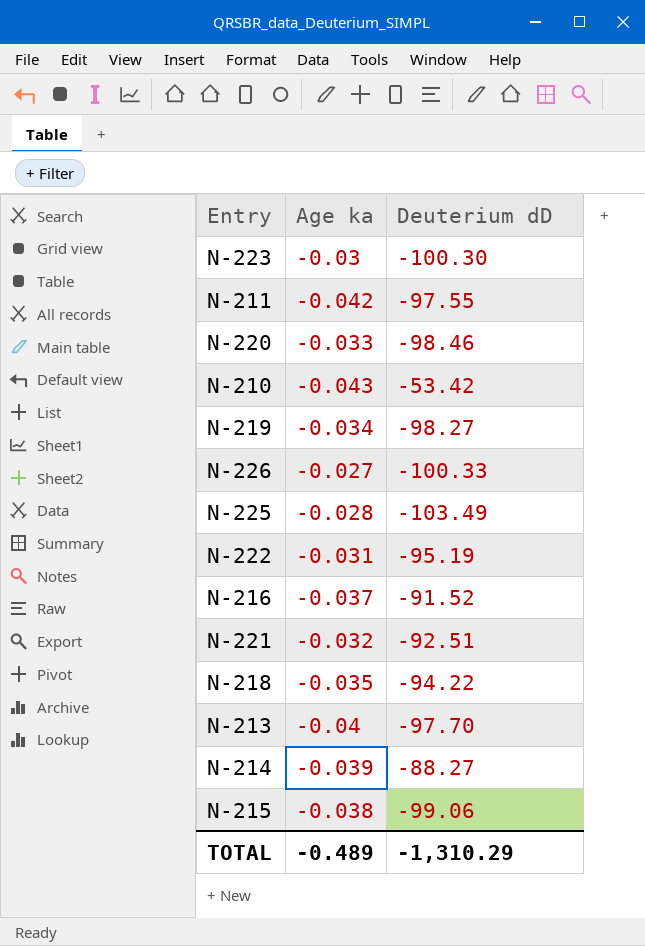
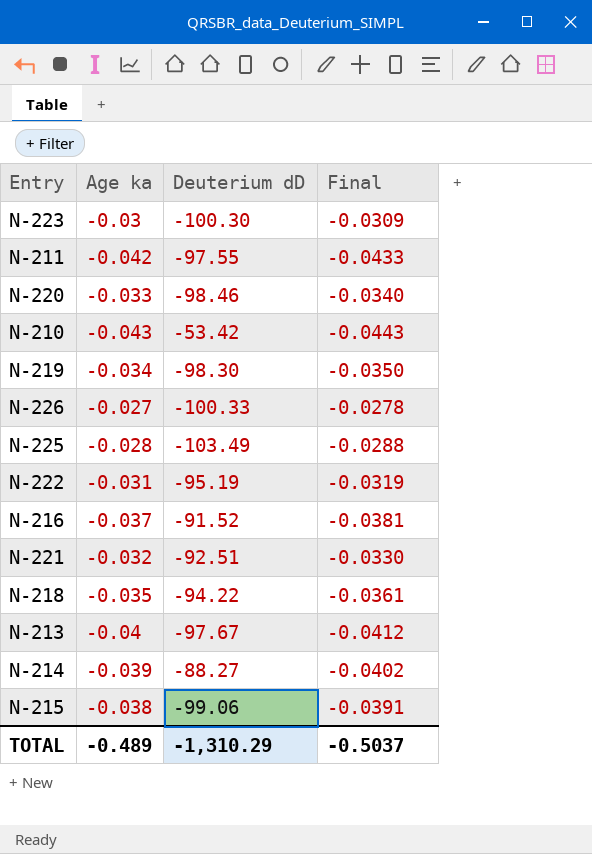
column Final | formula: none -> [Age ka] * 1.03
N-219 | Deuterium dD: -98.27 -> -98.30
N-213 | Deuterium dD: -97.70 -> -97.67

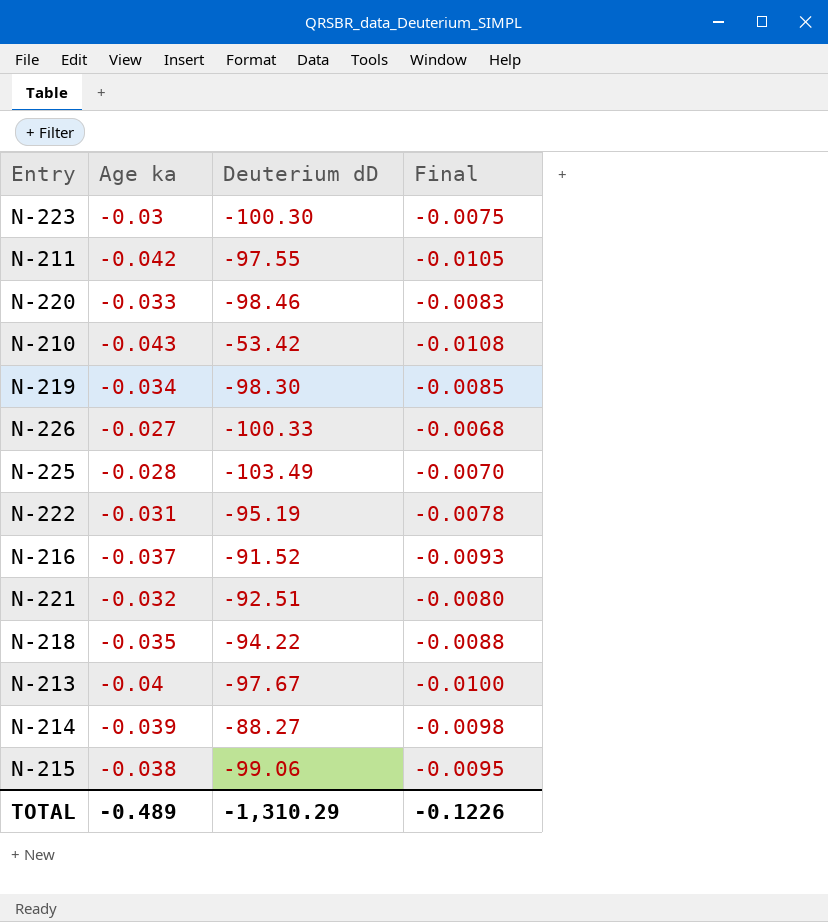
column Final | formula: [Age ka] * 1.03 -> [Age ka] * 0.25
TOTAL | Final: -0.5037 -> -0.1226

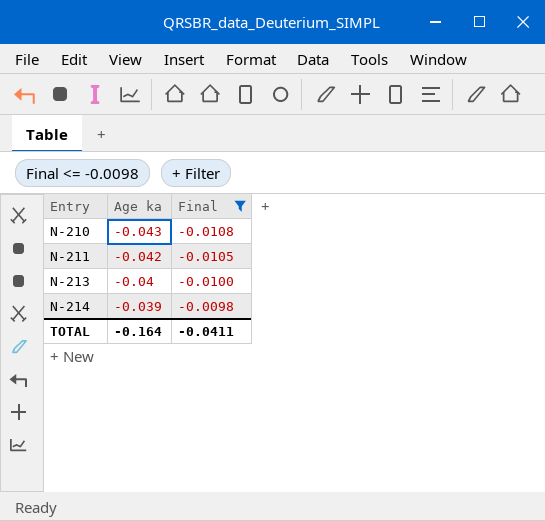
filter: none -> Final <= -0.0098
row order: none -> Entry ascending
column Deuterium dD | position: 3 -> none
TOTAL | Age ka: -0.489 -> -0.164
TOTAL | Final: -0.1226 -> -0.0411

